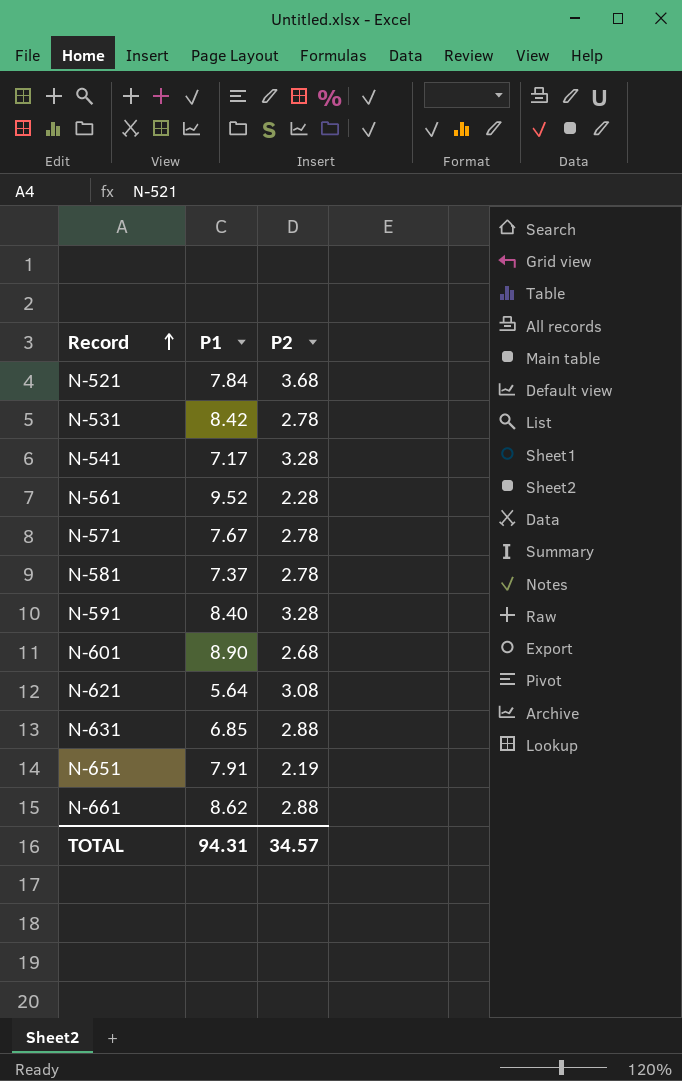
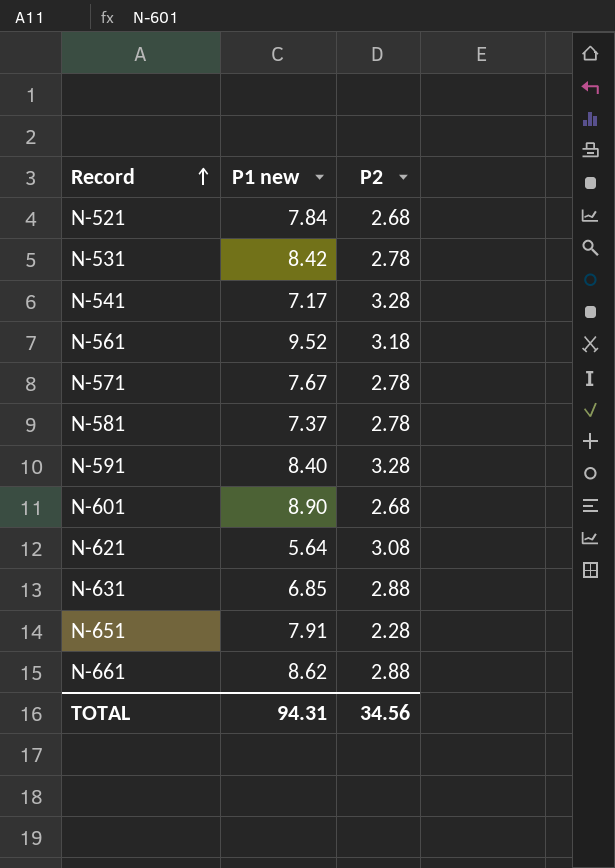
column name: P1 -> P1 new
N-521 | P2: 3.68 -> 2.68
N-561 | P2: 2.28 -> 3.18
N-651 | P2: 2.19 -> 2.28
TOTAL | P2: 34.57 -> 34.56

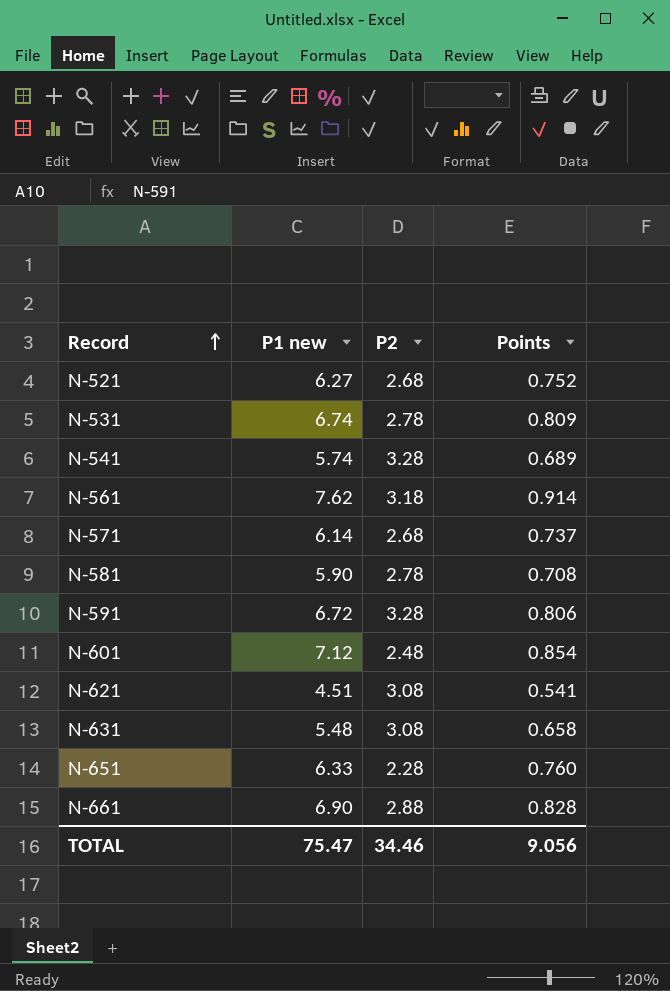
column Points | formula: none -> [P1 new] * 0.12
N-521 | P1 new: 7.84 -> 6.27
N-531 | P1 new: 8.42 -> 6.74
N-541 | P1 new: 7.17 -> 5.74
N-561 | P1 new: 9.52 -> 7.62
N-571 | P1 new: 7.67 -> 6.14
N-571 | P2: 2.78 -> 2.68
N-581 | P1 new: 7.37 -> 5.90
N-591 | P1 new: 8.40 -> 6.72
N-601 | P1 new: 8.90 -> 7.12
N-601 | P2: 2.68 -> 2.48
N-621 | P1 new: 5.64 -> 4.51
N-631 | P1 new: 6.85 -> 5.48
N-631 | P2: 2.88 -> 3.08
N-651 | P1 new: 7.91 -> 6.33
N-661 | P1 new: 8.62 -> 6.90
TOTAL | P1 new: 94.31 -> 75.47
TOTAL | P2: 34.56 -> 34.46

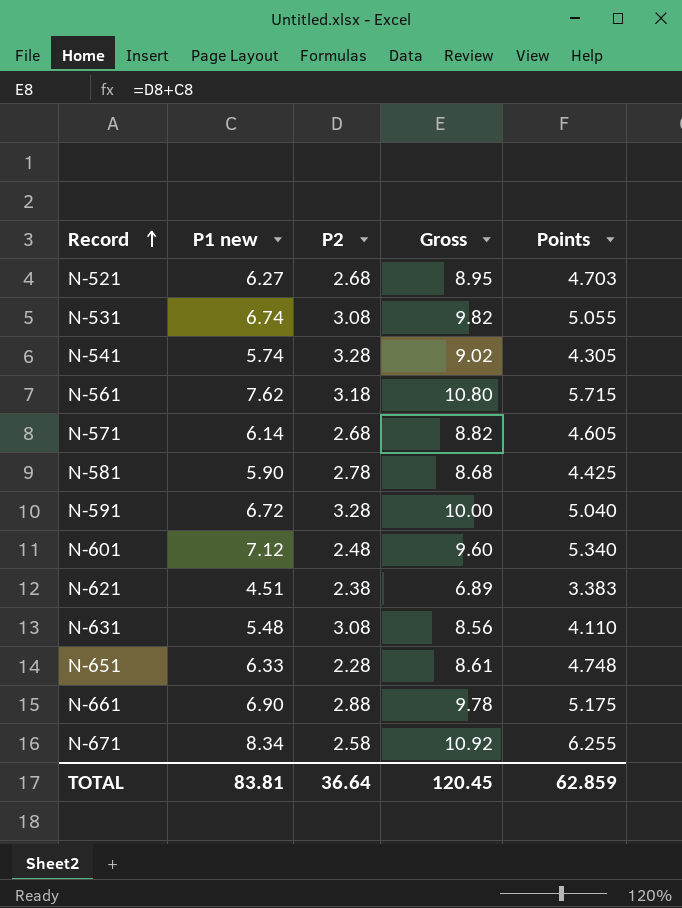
column Gross | formula: none -> [P1 new] + [P2]
column Points | formula: [P1 new] * 0.12 -> [P1 new] * 0.75
N-531 | P2: 2.78 -> 3.08
N-621 | P2: 3.08 -> 2.38
row N-671: none -> 8.34 | 2.58 | 10.92 | 6.255
TOTAL | P1 new: 75.47 -> 83.81
TOTAL | P2: 34.46 -> 36.64
TOTAL | Points: 9.056 -> 62.859

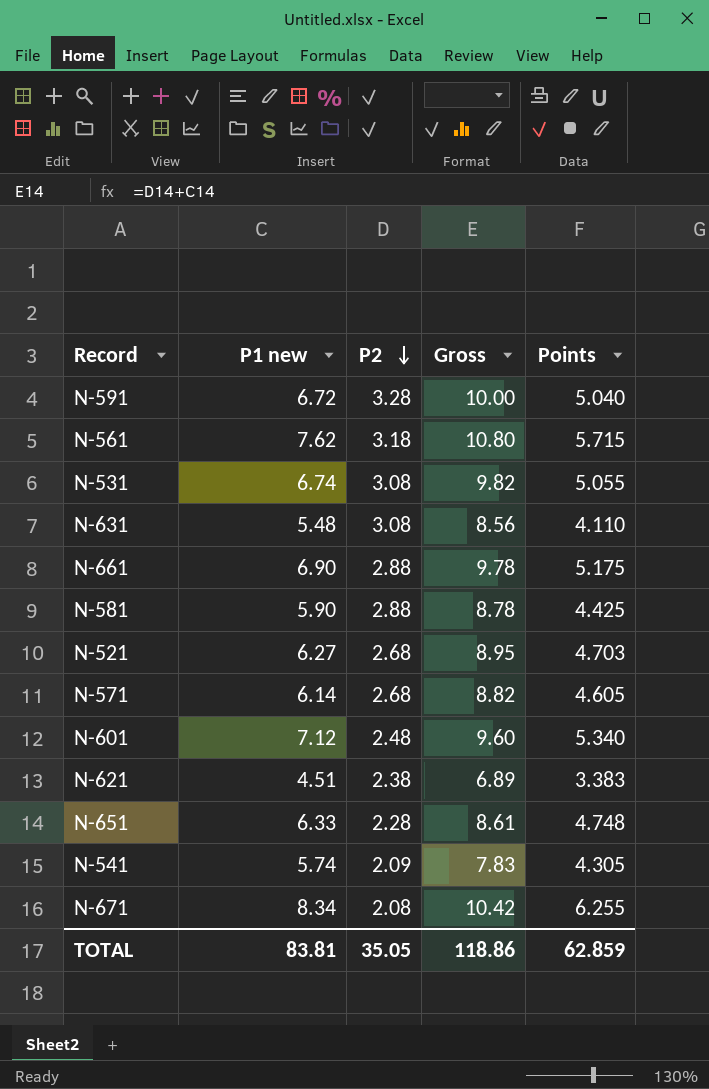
row order: Record ascending -> P2 descending
N-581 | P2: 2.78 -> 2.88
N-581 | Gross: 8.68 -> 8.78
N-541 | P2: 3.28 -> 2.09
N-541 | Gross: 9.02 -> 7.83
N-671 | P2: 2.58 -> 2.08
N-671 | Gross: 10.92 -> 10.42
TOTAL | P2: 36.64 -> 35.05
TOTAL | Gross: 120.45 -> 118.86

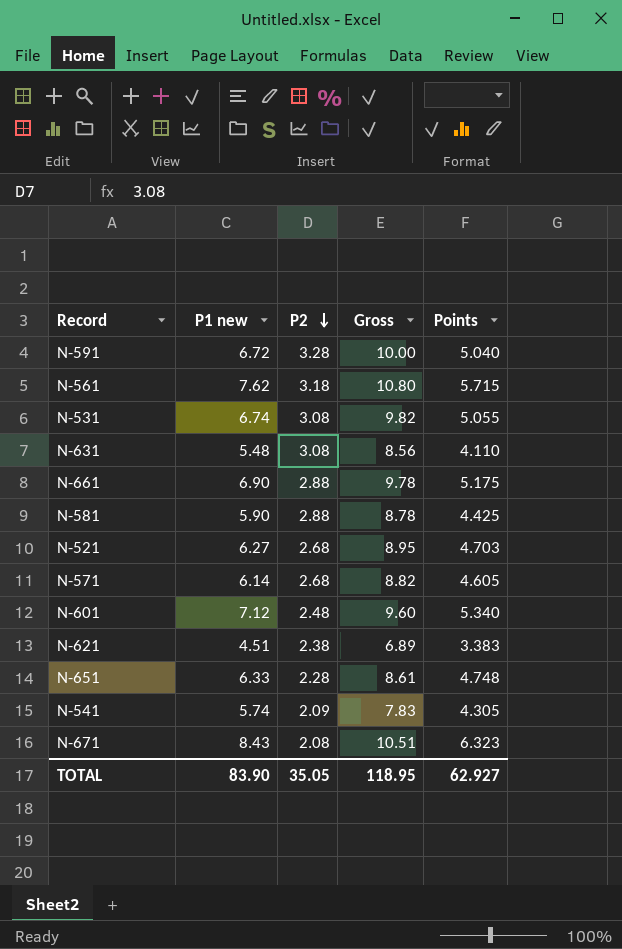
N-671 | P1 new: 8.34 -> 8.43
N-671 | Gross: 10.42 -> 10.51
N-671 | Points: 6.255 -> 6.323
TOTAL | P1 new: 83.81 -> 83.90
TOTAL | Gross: 118.86 -> 118.95
TOTAL | Points: 62.859 -> 62.927

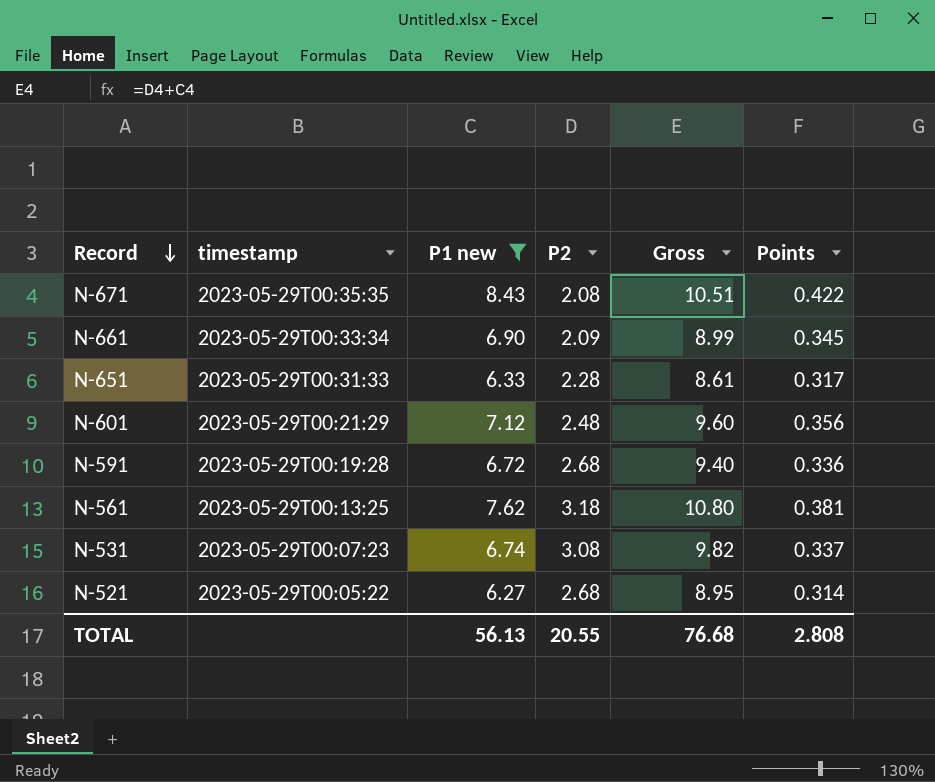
filter: none -> P1 new >= 6.27
row order: P2 descending -> Record descending
column timestamp | position: none -> 2
column Points | formula: [P1 new] * 0.75 -> [P1 new] * 0.05
N-661 | P2: 2.88 -> 2.09
N-661 | Gross: 9.78 -> 8.99
N-591 | P2: 3.28 -> 2.68
N-591 | Gross: 10.00 -> 9.40
TOTAL | P1 new: 83.90 -> 56.13
TOTAL | P2: 35.05 -> 20.55
TOTAL | Gross: 118.95 -> 76.68
TOTAL | Points: 62.927 -> 2.808

